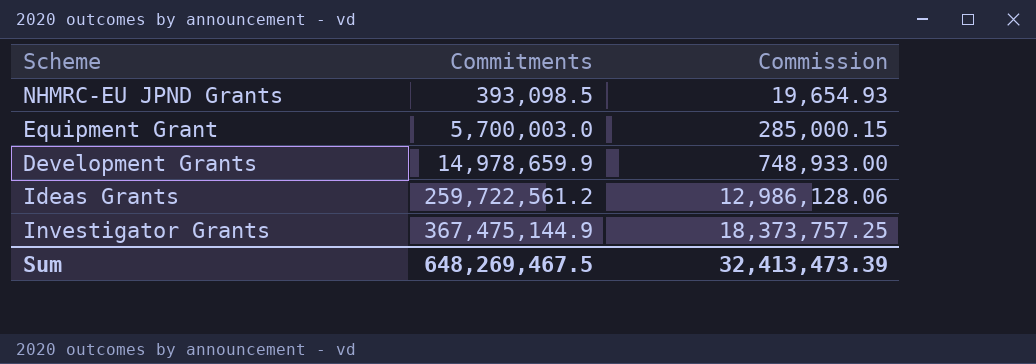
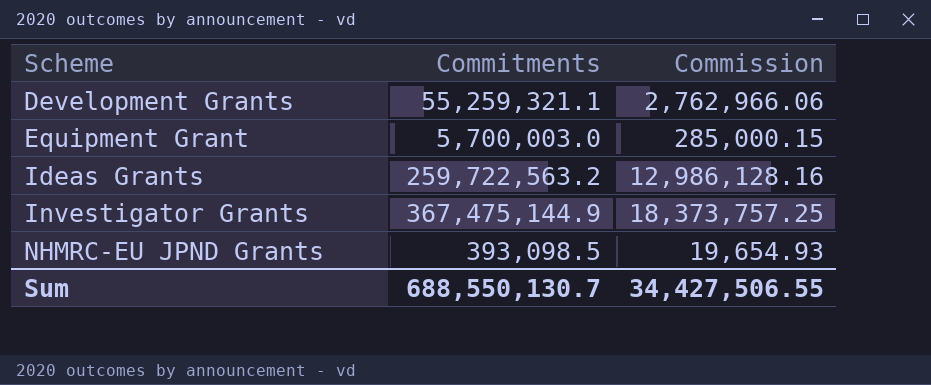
row order: Commitments ascending -> Scheme ascending
Development Grants | Commitments: 14,978,659.9 -> 55,259,321.1
Development Grants | Commission: 748,933.00 -> 2,762,966.06
Ideas Grants | Commitments: 259,722,561.2 -> 259,722,563.2
Ideas Grants | Commission: 12,986,128.06 -> 12,986,128.16
Sum | Commitments: 648,269,467.5 -> 688,550,130.7
Sum | Commission: 32,413,473.39 -> 34,427,506.55

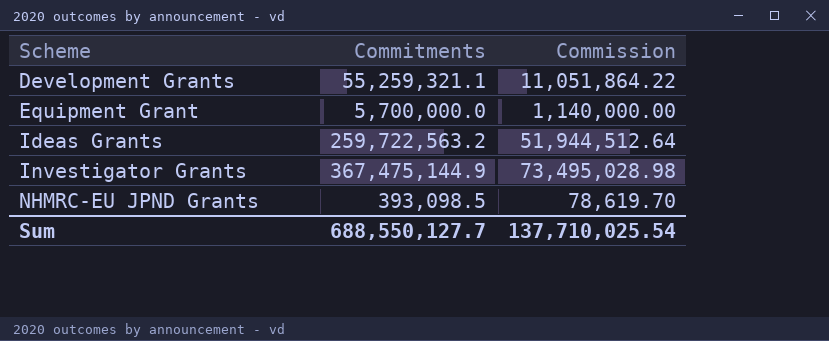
column Commission | formula: [Commitments] * 0.05 -> [Commitments] * 0.2
Equipment Grant | Commitments: 5,700,003.0 -> 5,700,000.0
Sum | Commitments: 688,550,130.7 -> 688,550,127.7
Sum | Commission: 34,427,506.55 -> 137,710,025.54

